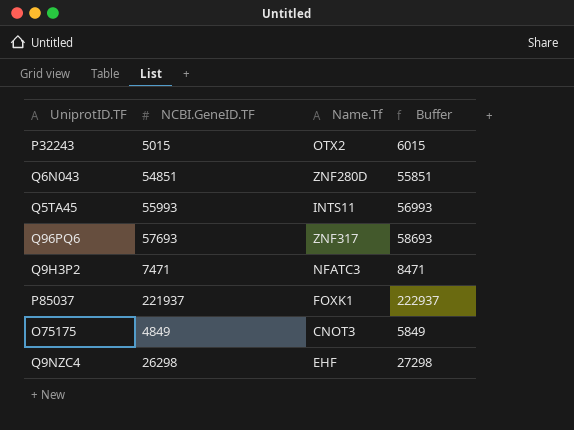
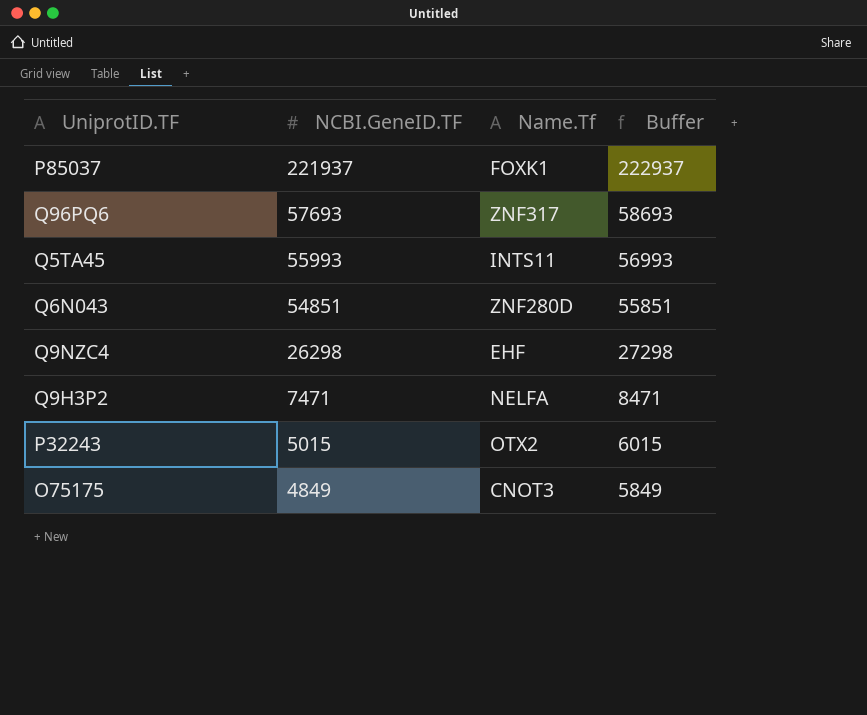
row order: none -> NCBI.GeneID.TF descending
Q9H3P2 | Name.Tf: NFATC3 -> NELFA

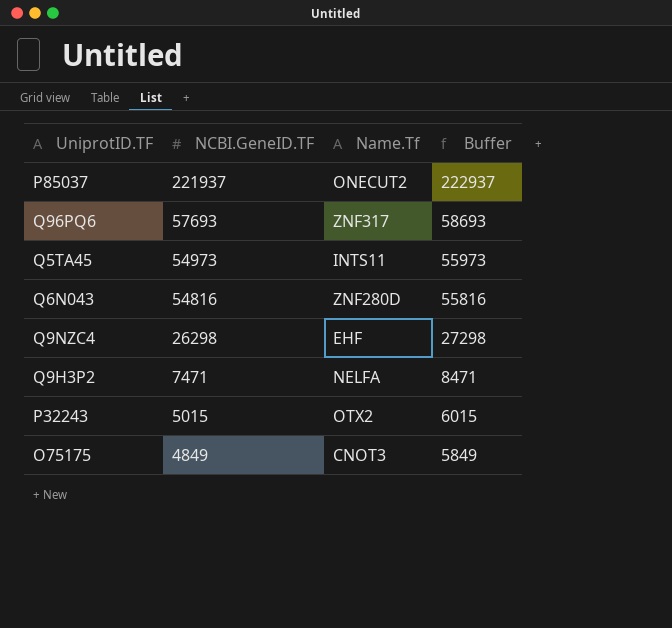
P85037 | Name.Tf: FOXK1 -> ONECUT2
Q5TA45 | NCBI.GeneID.TF: 55993 -> 54973
Q5TA45 | Buffer: 56993 -> 55973
Q6N043 | NCBI.GeneID.TF: 54851 -> 54816
Q6N043 | Buffer: 55851 -> 55816

